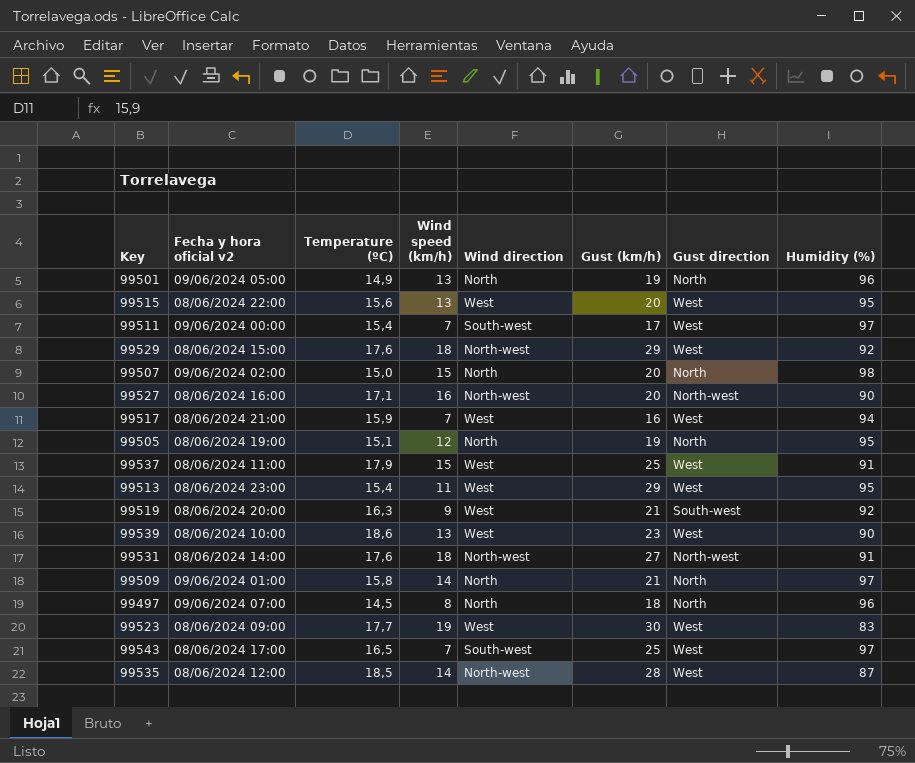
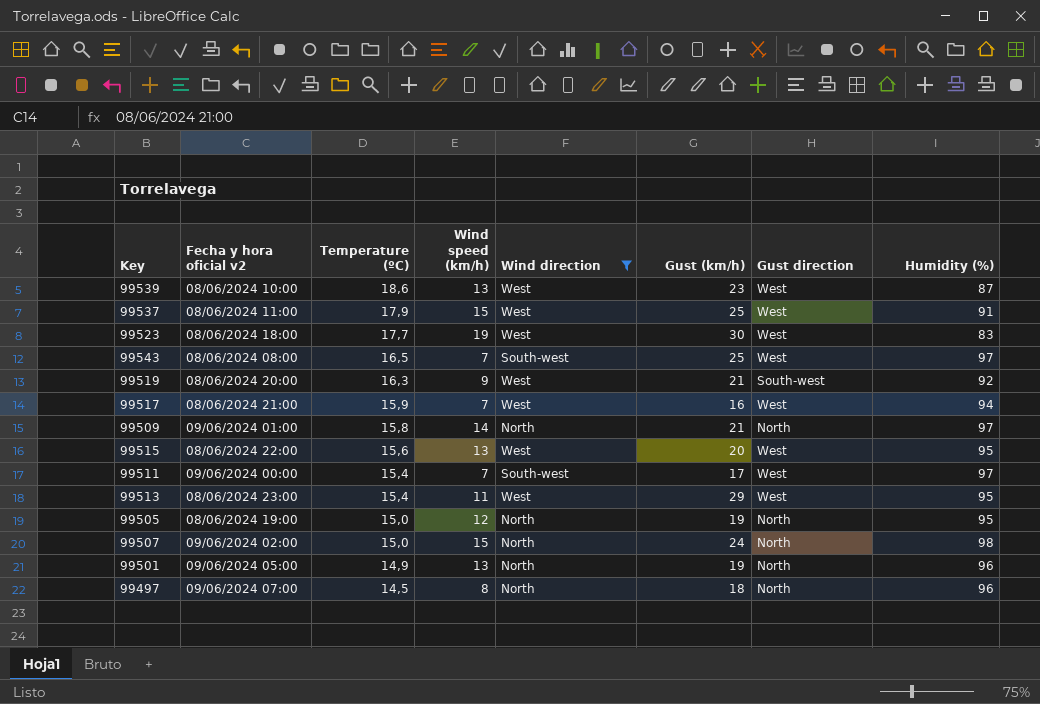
filter: none -> Wind direction != North-west
row order: none -> Temperature (ºC) descending
99539 | Humidity (%): 90 -> 87
99523 | Fecha y hora oficial v2: 08/06/2024 09:00 -> 08/06/2024 18:00
99543 | Fecha y hora oficial v2: 08/06/2024 17:00 -> 08/06/2024 08:00
99505 | Temperature (ºC): 15,1 -> 15,0
99507 | Gust (km/h): 20 -> 24

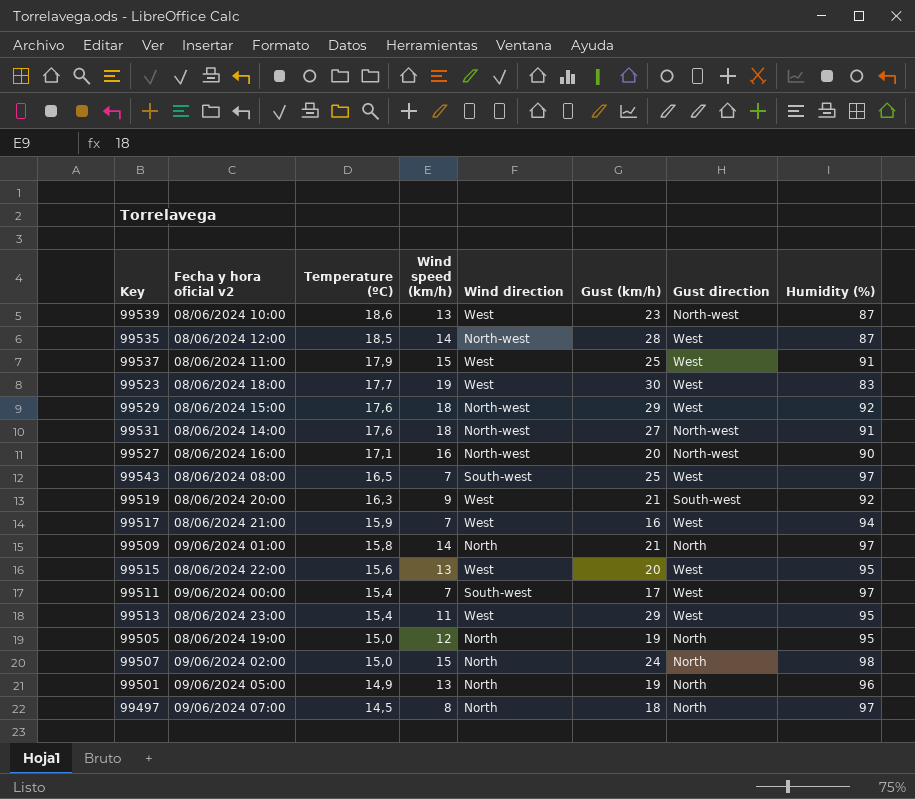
filter: Wind direction != North-west -> none
99539 | Gust direction: West -> North-west
99497 | Humidity (%): 96 -> 97

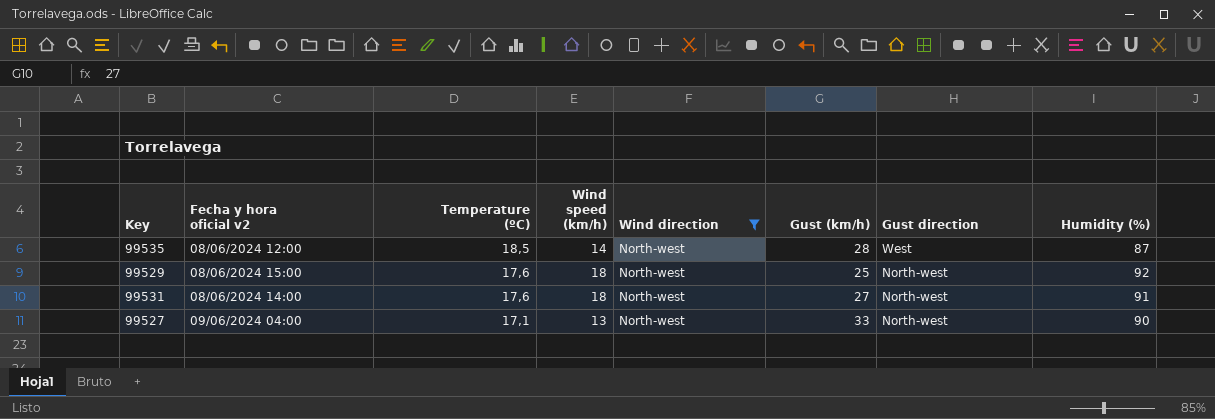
filter: none -> Wind direction = North-west
99529 | Gust (km/h): 29 -> 25
99529 | Gust direction: West -> North-west
99527 | Fecha y hora oficial v2: 08/06/2024 16:00 -> 09/06/2024 04:00
99527 | Wind speed (km/h): 16 -> 13
99527 | Gust (km/h): 20 -> 33

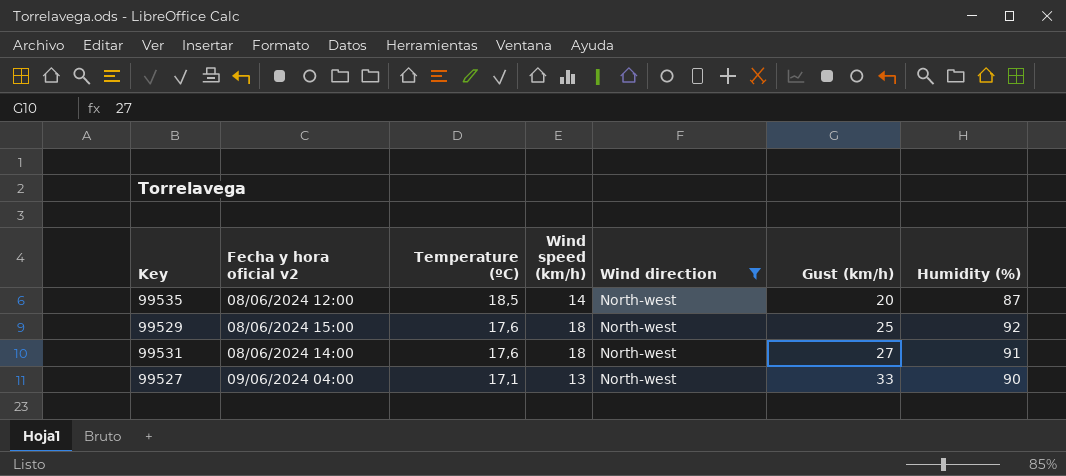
column Gust direction | position: 7 -> none
99535 | Gust (km/h): 28 -> 20

